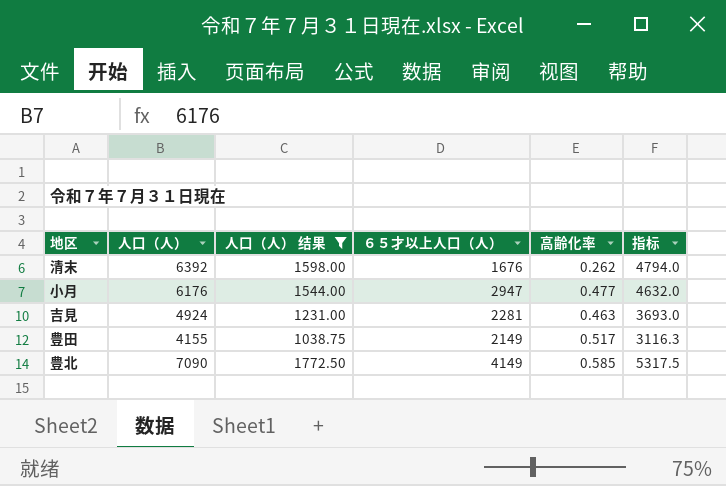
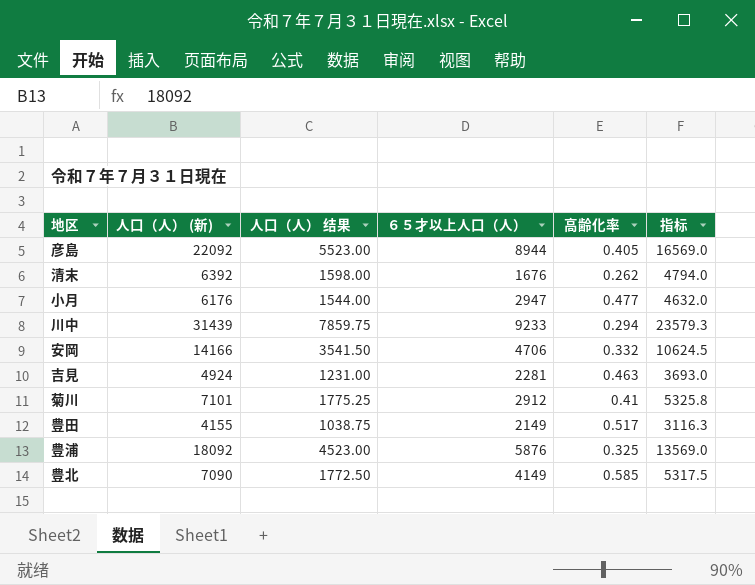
filter: 人口（人） 结果 <= 1772.50 -> none
column name: 人口（人） -> 人口（人） (新)

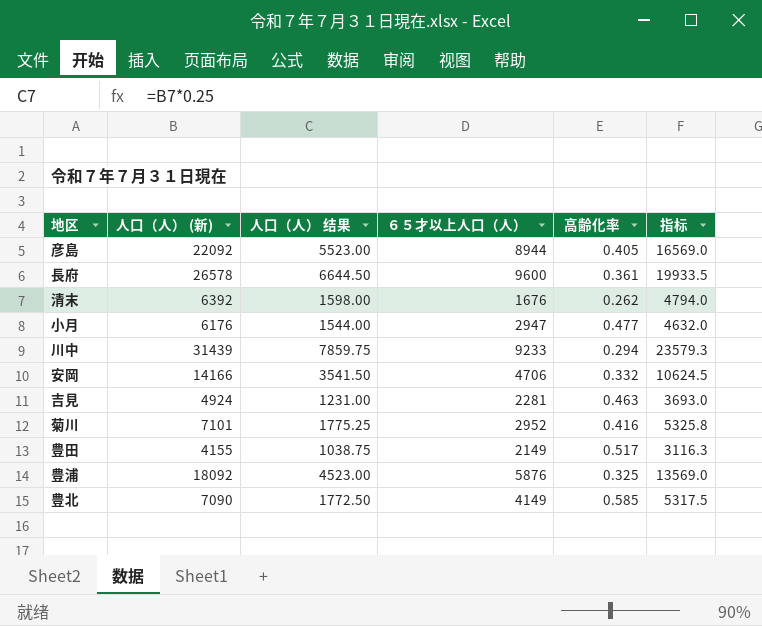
row 長府: none -> 26578 | 6644.50 | 9600 | 0.361 | 19933.5
菊川 | ６５才以上人口（人）: 2912 -> 2952
菊川 | 高齢化率: 0.41 -> 0.416

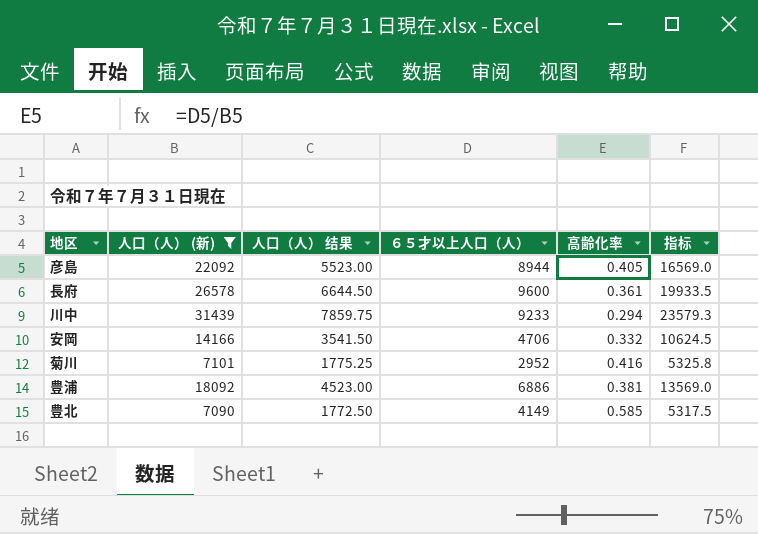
filter: none -> 人口（人） (新) >= 7090
豊浦 | ６５才以上人口（人）: 5876 -> 6886
豊浦 | 高齢化率: 0.325 -> 0.381

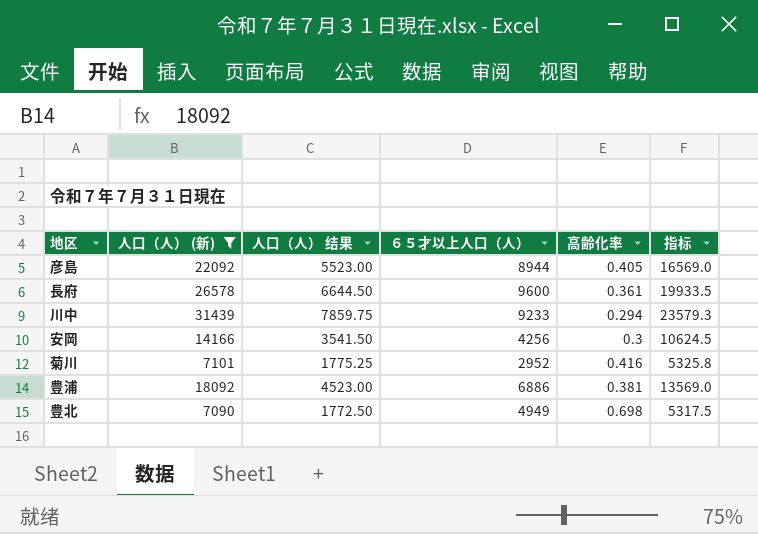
安岡 | ６５才以上人口（人）: 4706 -> 4256
安岡 | 高齢化率: 0.332 -> 0.3
豊北 | ６５才以上人口（人）: 4149 -> 4949
豊北 | 高齢化率: 0.585 -> 0.698

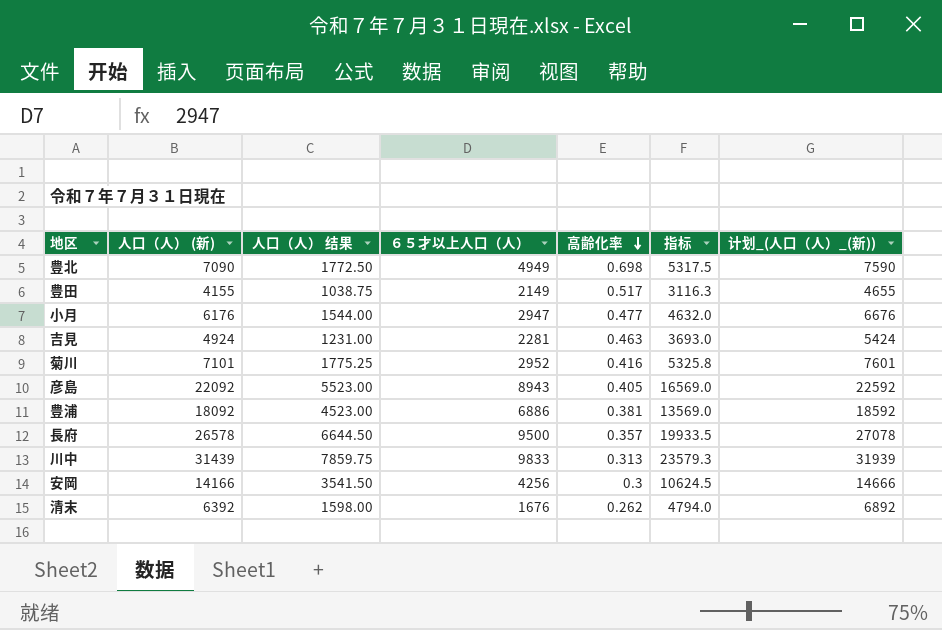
filter: 人口（人） (新) >= 7090 -> none
row order: none -> 高齢化率 descending
column 计划_(人口（人）_(新)) | formula: none -> [人口（人） (新)] + 500
彦島 | ６５才以上人口（人）: 8944 -> 8943
長府 | ６５才以上人口（人）: 9600 -> 9500
長府 | 高齢化率: 0.361 -> 0.357
川中 | ６５才以上人口（人）: 9233 -> 9833
川中 | 高齢化率: 0.294 -> 0.313

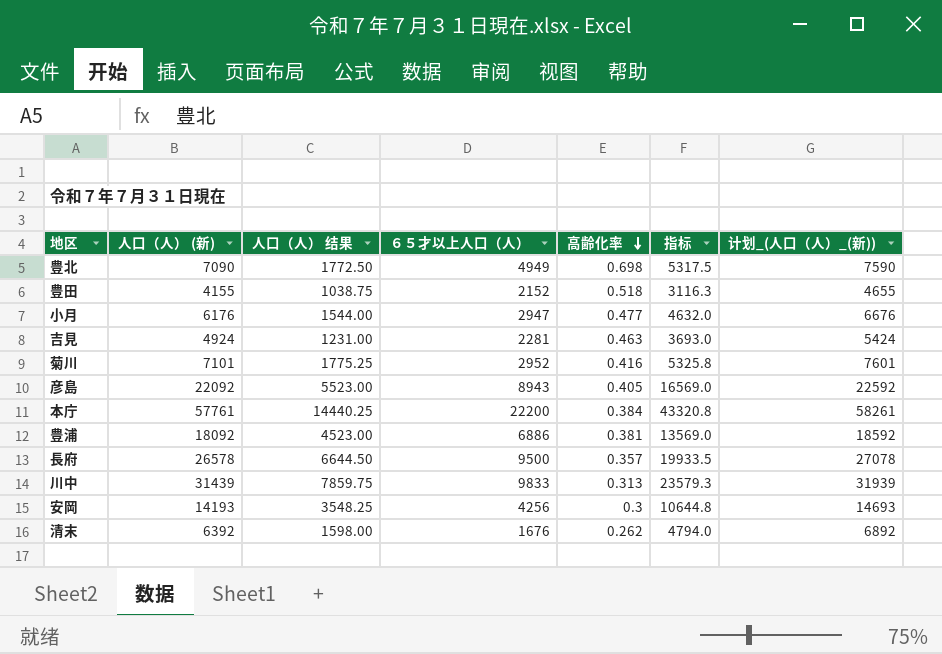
豊田 | ６５才以上人口（人）: 2149 -> 2152
豊田 | 高齢化率: 0.517 -> 0.518
row 本庁: none -> 57761 | 14440.25 | 22200 | 0.384 | 43320.8 | 58261
安岡 | 人口（人） (新): 14166 -> 14193
安岡 | 人口（人） 结果: 3541.50 -> 3548.25
安岡 | 指标: 10624.5 -> 10644.8
安岡 | 计划_(人口（人）_(新)): 14666 -> 14693

